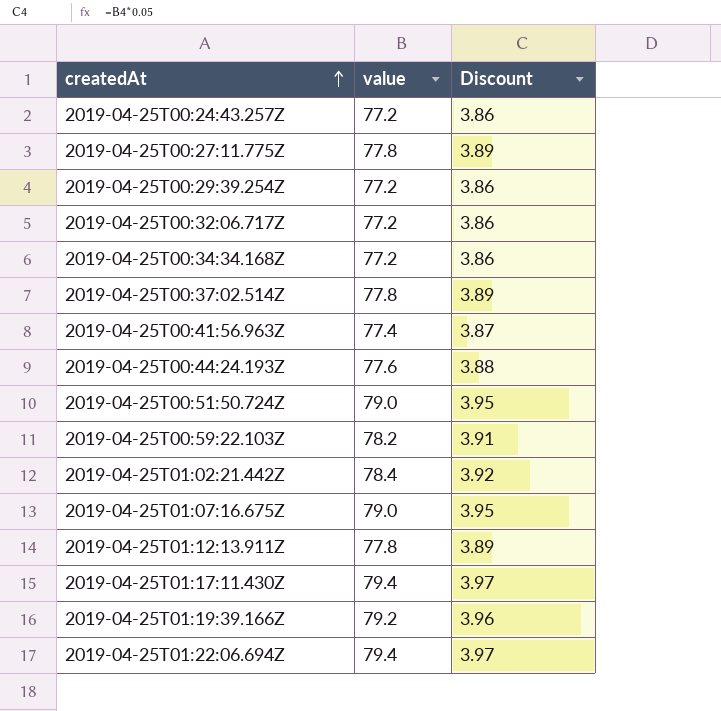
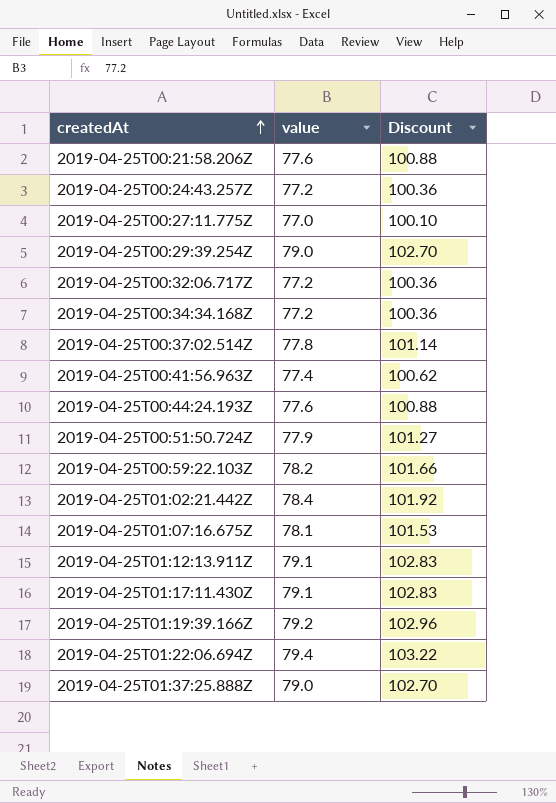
column Discount | formula: [value] * 0.05 -> [value] * 1.3
row 2019-04-25T00:21:58.206Z: none -> 77.6 | 100.88
2019-04-25T00:27:11.775Z | value: 77.8 -> 77.0
2019-04-25T00:29:39.254Z | value: 77.2 -> 79.0
2019-04-25T00:51:50.724Z | value: 79.0 -> 77.9
2019-04-25T01:07:16.675Z | value: 79.0 -> 78.1
2019-04-25T01:12:13.911Z | value: 77.8 -> 79.1
2019-04-25T01:17:11.430Z | value: 79.4 -> 79.1
row 2019-04-25T01:37:25.888Z: none -> 79.0 | 102.70

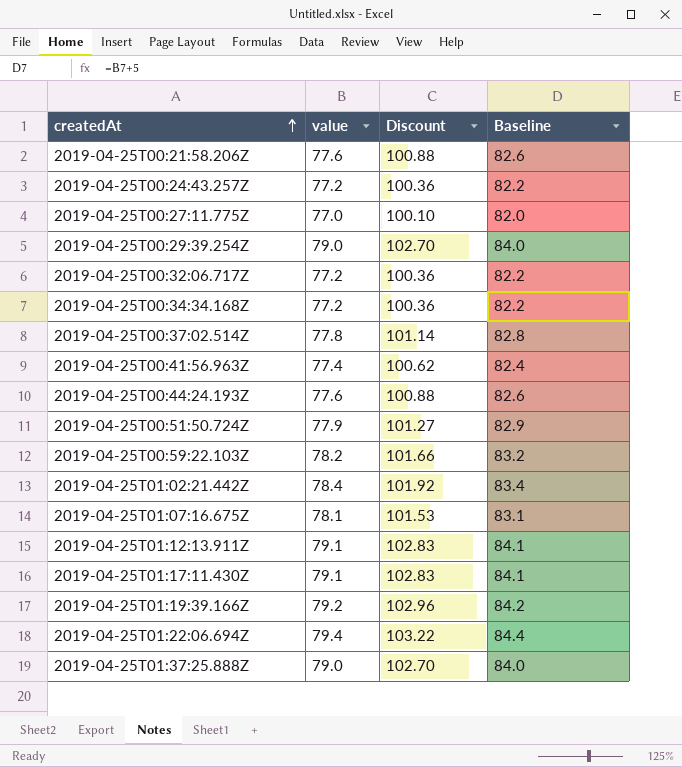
column Baseline | formula: none -> [value] + 5

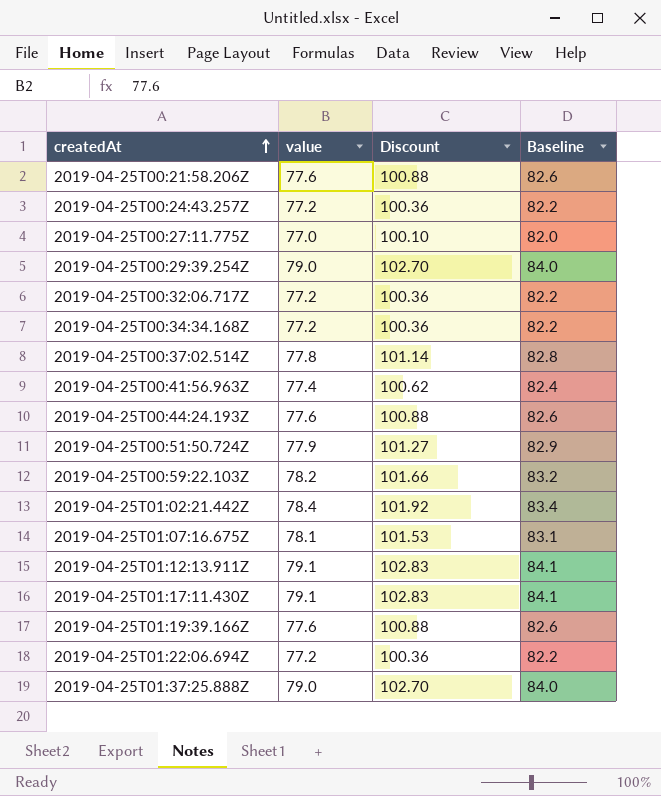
2019-04-25T01:19:39.166Z | value: 79.2 -> 77.6
2019-04-25T01:19:39.166Z | Discount: 102.96 -> 100.88
2019-04-25T01:19:39.166Z | Baseline: 84.2 -> 82.6
2019-04-25T01:22:06.694Z | value: 79.4 -> 77.2
2019-04-25T01:22:06.694Z | Discount: 103.22 -> 100.36
2019-04-25T01:22:06.694Z | Baseline: 84.4 -> 82.2

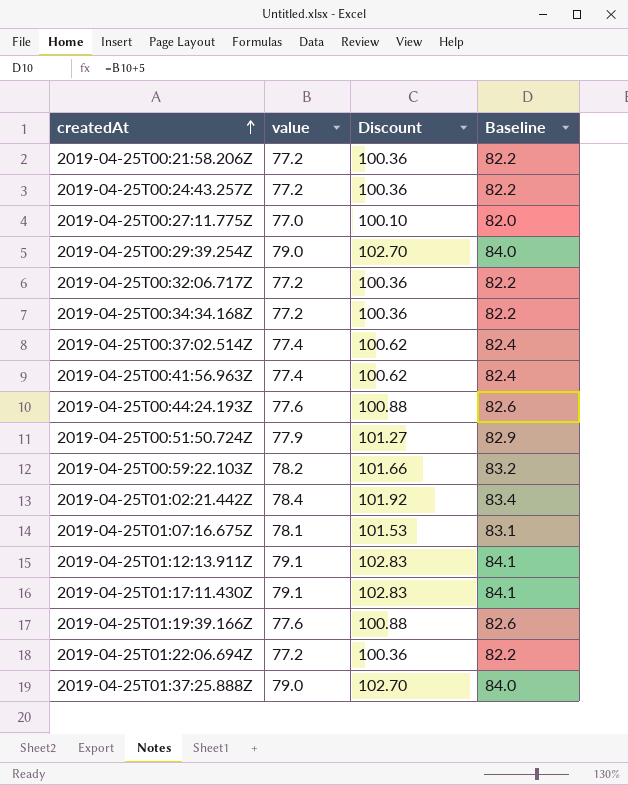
2019-04-25T00:21:58.206Z | value: 77.6 -> 77.2
2019-04-25T00:21:58.206Z | Discount: 100.88 -> 100.36
2019-04-25T00:21:58.206Z | Baseline: 82.6 -> 82.2
2019-04-25T00:37:02.514Z | value: 77.8 -> 77.4
2019-04-25T00:37:02.514Z | Discount: 101.14 -> 100.62
2019-04-25T00:37:02.514Z | Baseline: 82.8 -> 82.4

